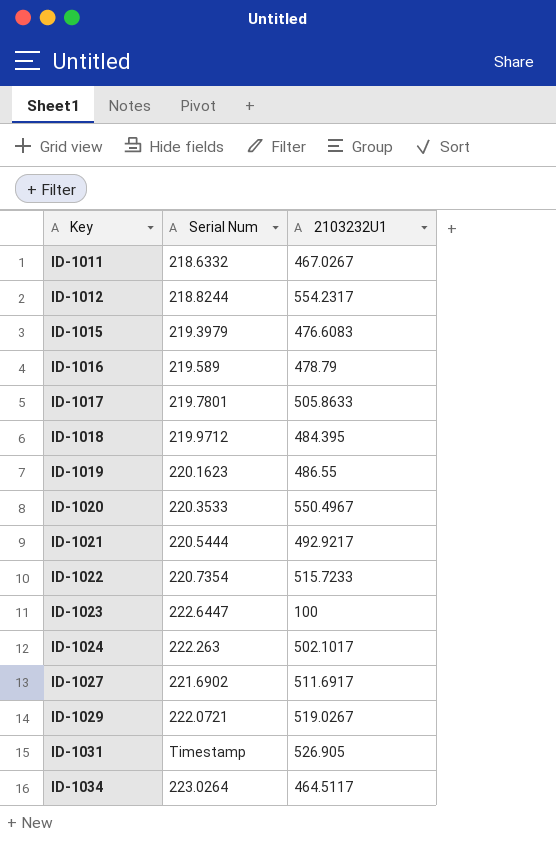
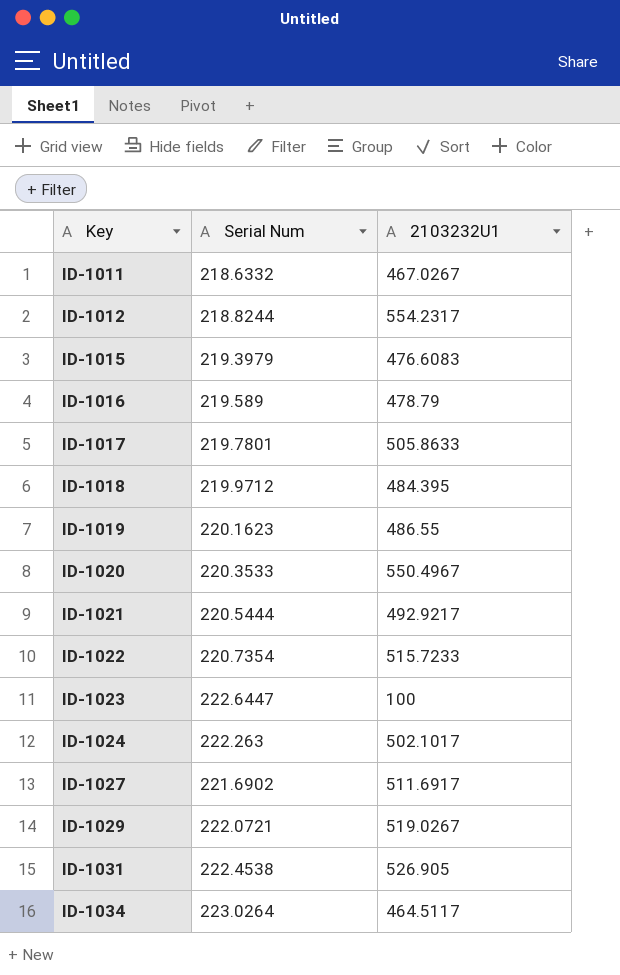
ID-1031 | Serial Num: Timestamp -> 222.4538

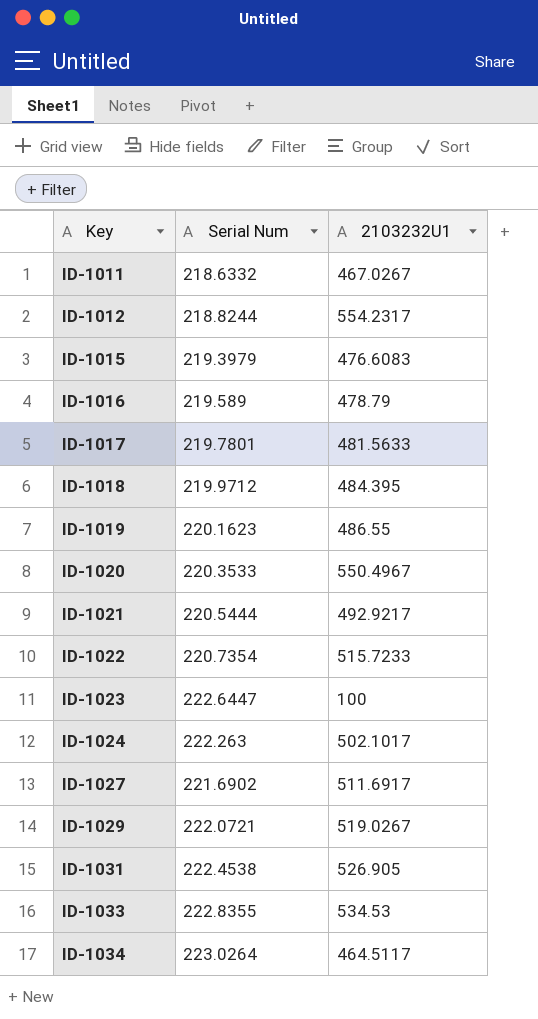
ID-1017 | 2103232U1: 505.8633 -> 481.5633
row ID-1033: none -> 222.8355 | 534.53

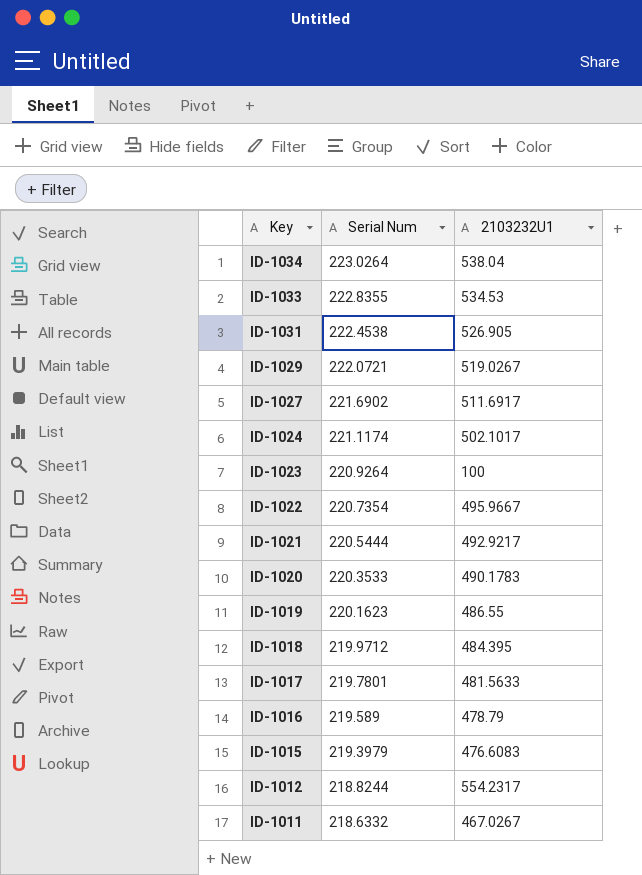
row order: Key ascending -> Key descending
ID-1034 | 2103232U1: 464.5117 -> 538.04
ID-1024 | Serial Num: 222.263 -> 221.1174
ID-1023 | Serial Num: 222.6447 -> 220.9264
ID-1022 | 2103232U1: 515.7233 -> 495.9667
ID-1020 | 2103232U1: 550.4967 -> 490.1783

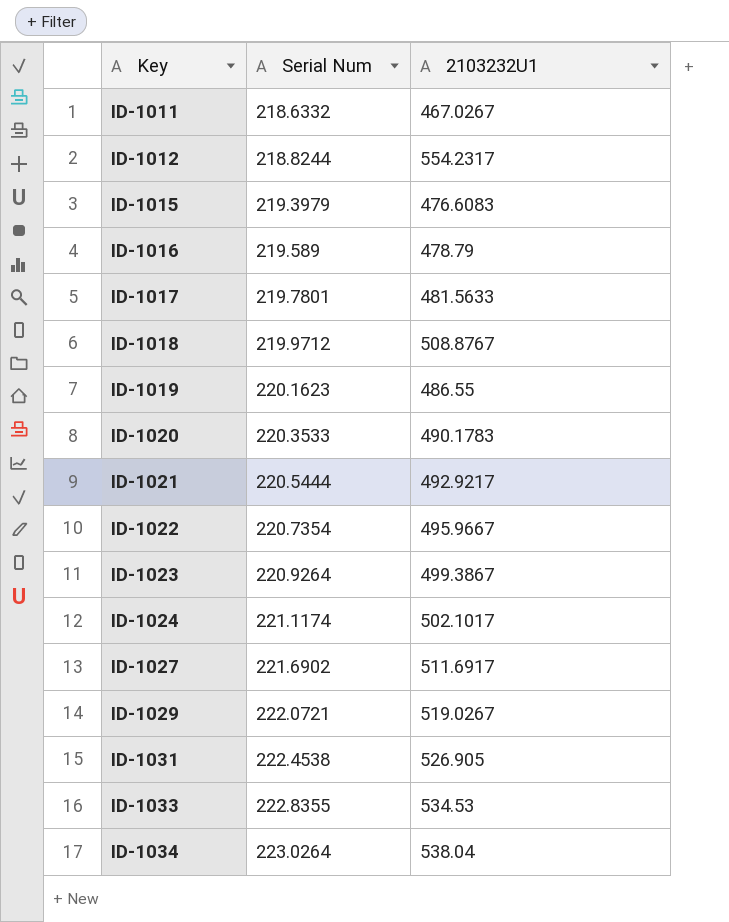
row order: Key descending -> Key ascending
ID-1018 | 2103232U1: 484.395 -> 508.8767
ID-1023 | 2103232U1: 100 -> 499.3867

